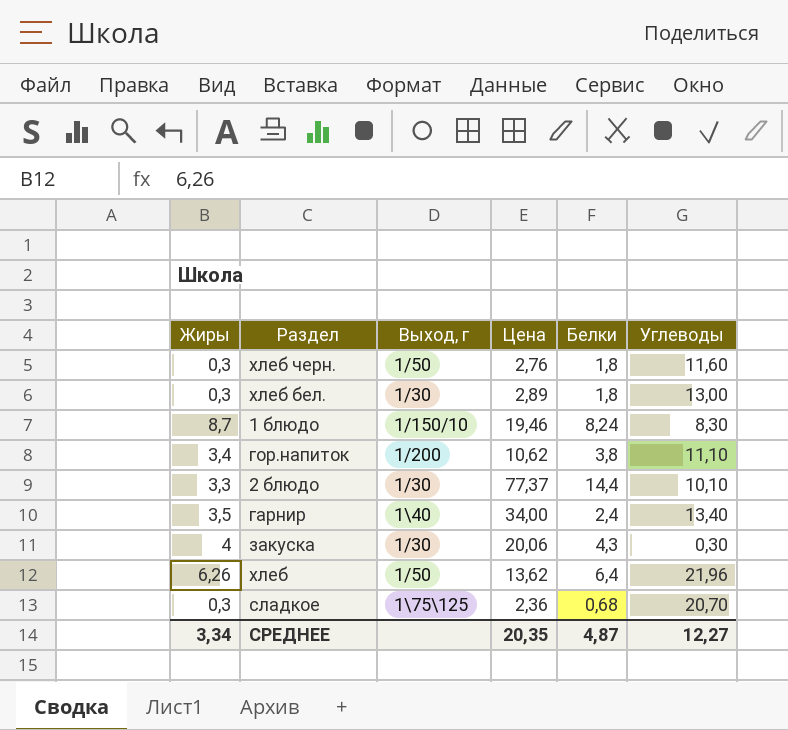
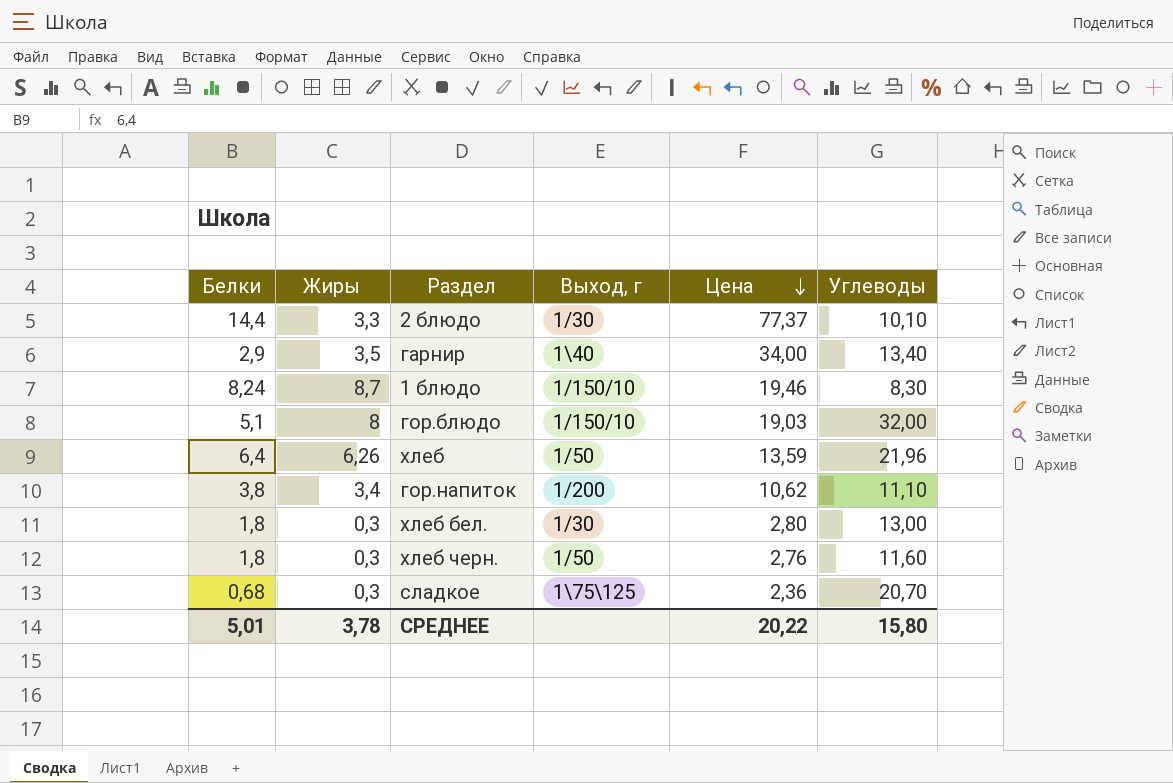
row order: none -> Цена descending
column Белки | position: 5 -> 1
row закуска: 4 | 1/30 | 20,06 | 4,3 | 0,30 -> none
гарнир | Белки: 2,4 -> 2,9
row гор.блюдо: none -> 5,1 | 8 | 1/150/10 | 19,03 | 32,00
хлеб | Цена: 13,62 -> 13,59
хлеб бел. | Цена: 2,89 -> 2,80
СРЕДНЕЕ | Белки: 4,87 -> 5,01
СРЕДНЕЕ | Жиры: 3,34 -> 3,78
СРЕДНЕЕ | Цена: 20,35 -> 20,22
СРЕДНЕЕ | Углеводы: 12,27 -> 15,80

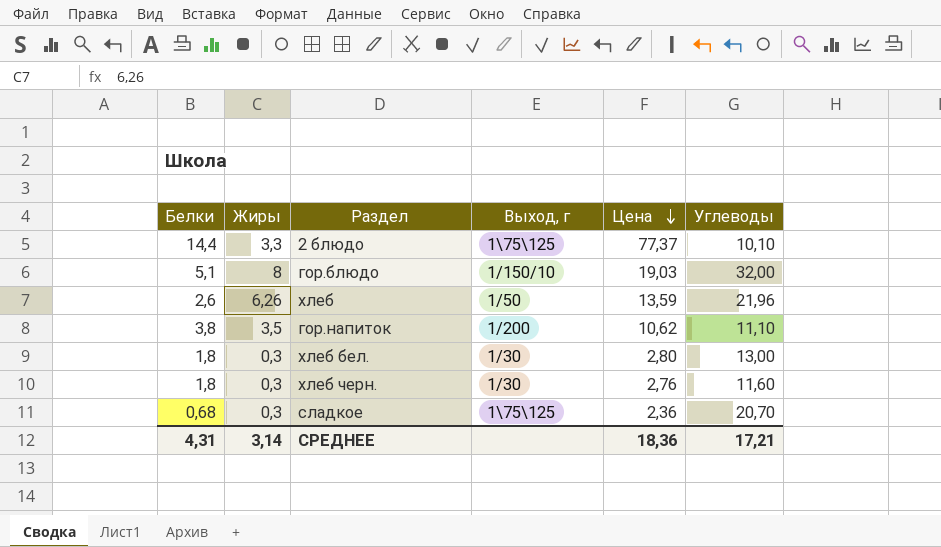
row гарнир: 2,9 | 3,5 | 1\40 | 34,00 | 13,40 -> none
row 1 блюдо: 8,24 | 8,7 | 1/150/10 | 19,46 | 8,30 -> none
2 блюдо | Выход, г: 1/30 -> 1\75\125
хлеб | Белки: 6,4 -> 2,6
гор.напиток | Жиры: 3,4 -> 3,5
хлеб черн. | Выход, г: 1/50 -> 1/30
СРЕДНЕЕ | Белки: 5,01 -> 4,31
СРЕДНЕЕ | Жиры: 3,78 -> 3,14
СРЕДНЕЕ | Цена: 20,22 -> 18,36
СРЕДНЕЕ | Углеводы: 15,80 -> 17,21

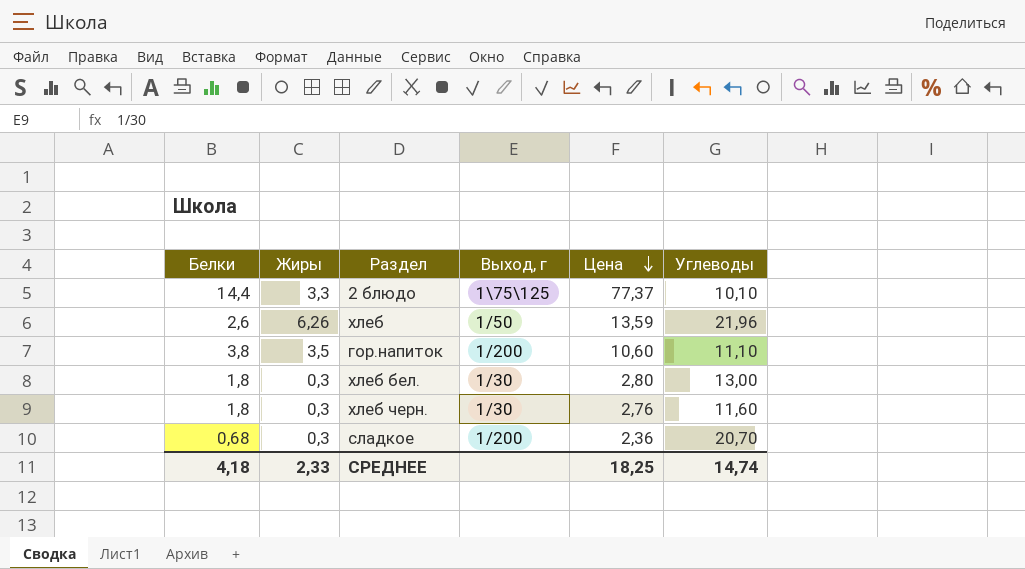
row гор.блюдо: 5,1 | 8 | 1/150/10 | 19,03 | 32,00 -> none
гор.напиток | Цена: 10,62 -> 10,60
сладкое | Выход, г: 1\75\125 -> 1/200
СРЕДНЕЕ | Белки: 4,31 -> 4,18
СРЕДНЕЕ | Жиры: 3,14 -> 2,33
СРЕДНЕЕ | Цена: 18,36 -> 18,25
СРЕДНЕЕ | Углеводы: 17,21 -> 14,74

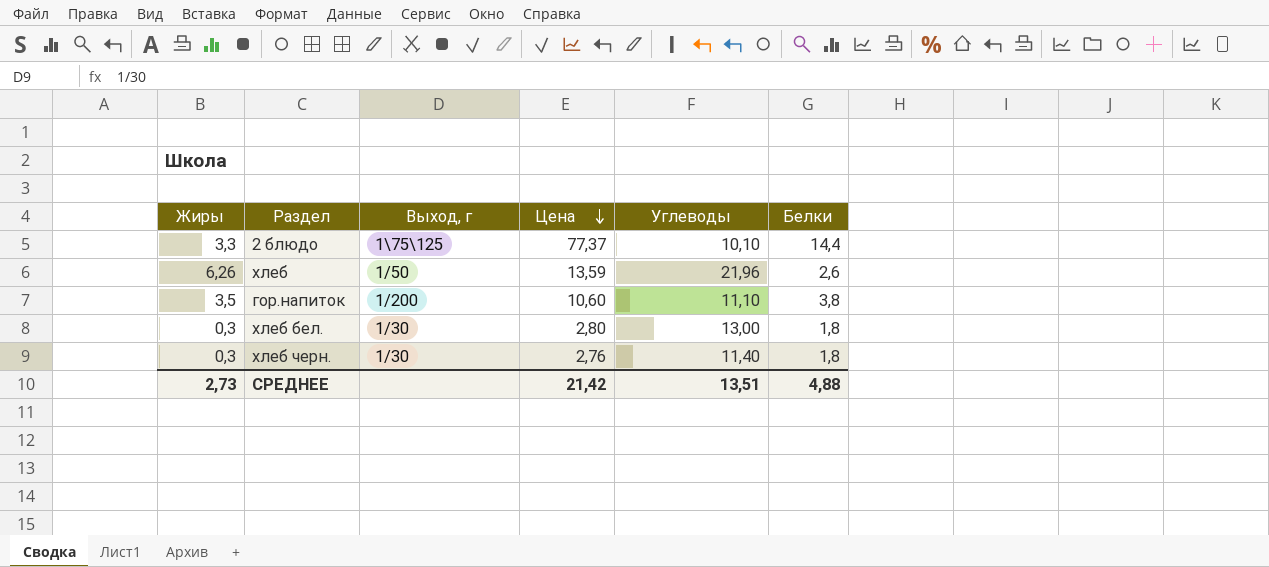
column Белки | position: 1 -> 6
row сладкое: 0,68 | 0,3 | 1/200 | 2,36 | 20,70 -> none
хлеб черн. | Углеводы: 11,60 -> 11,40
СРЕДНЕЕ | Жиры: 2,33 -> 2,73
СРЕДНЕЕ | Цена: 18,25 -> 21,42
СРЕДНЕЕ | Углеводы: 14,74 -> 13,51
СРЕДНЕЕ | Белки: 4,18 -> 4,88

